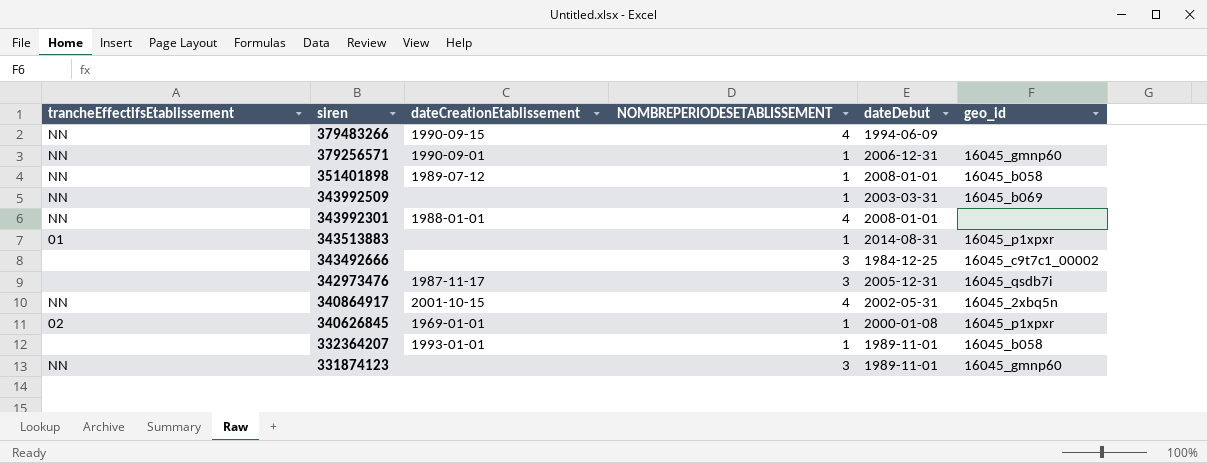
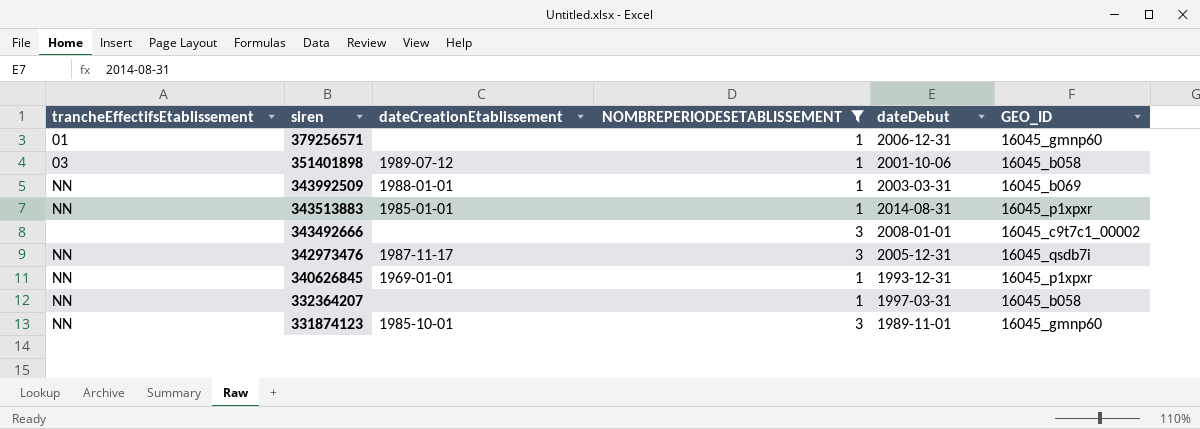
filter: none -> NOMBREPERIODESETABLISSEMENT != 4
column name: geo_id -> GEO_ID
379256571 | trancheEffectifsEtablissement: NN -> 01
379256571 | dateCreationEtablissement: 1990-09-01 -> none
351401898 | trancheEffectifsEtablissement: NN -> 03
351401898 | dateDebut: 2008-01-01 -> 2001-10-06
343992509 | dateCreationEtablissement: none -> 1988-01-01
343513883 | trancheEffectifsEtablissement: 01 -> NN
343513883 | dateCreationEtablissement: none -> 1985-01-01
343492666 | dateDebut: 1984-12-25 -> 2008-01-01
342973476 | trancheEffectifsEtablissement: none -> NN
340626845 | trancheEffectifsEtablissement: 02 -> NN
340626845 | dateDebut: 2000-01-08 -> 1993-12-31
332364207 | trancheEffectifsEtablissement: none -> NN
332364207 | dateCreationEtablissement: 1993-01-01 -> none
332364207 | dateDebut: 1989-11-01 -> 1997-03-31
331874123 | dateCreationEtablissement: none -> 1985-10-01

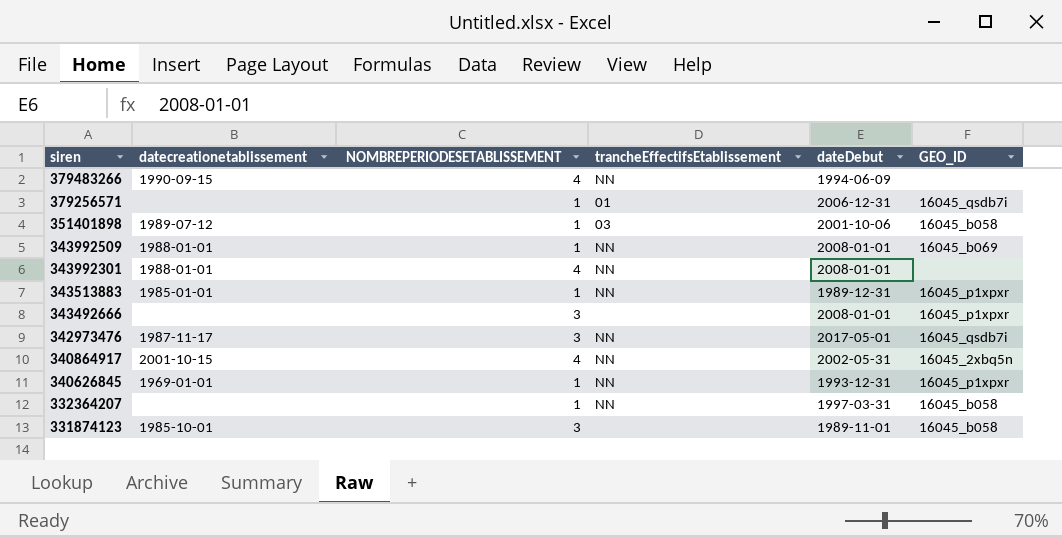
filter: NOMBREPERIODESETABLISSEMENT != 4 -> none
column name: dateCreationEtablissement -> datecreationetablissement
column trancheEffectifsEtablissement | position: 1 -> 4
379256571 | GEO_ID: 16045_gmnp60 -> 16045_qsdb7i
343992509 | dateDebut: 2003-03-31 -> 2008-01-01
343513883 | dateDebut: 2014-08-31 -> 1989-12-31
343492666 | GEO_ID: 16045_c9t7c1_00002 -> 16045_p1xpxr
342973476 | dateDebut: 2005-12-31 -> 2017-05-01
331874123 | trancheEffectifsEtablissement: NN -> none
331874123 | GEO_ID: 16045_gmnp60 -> 16045_b058

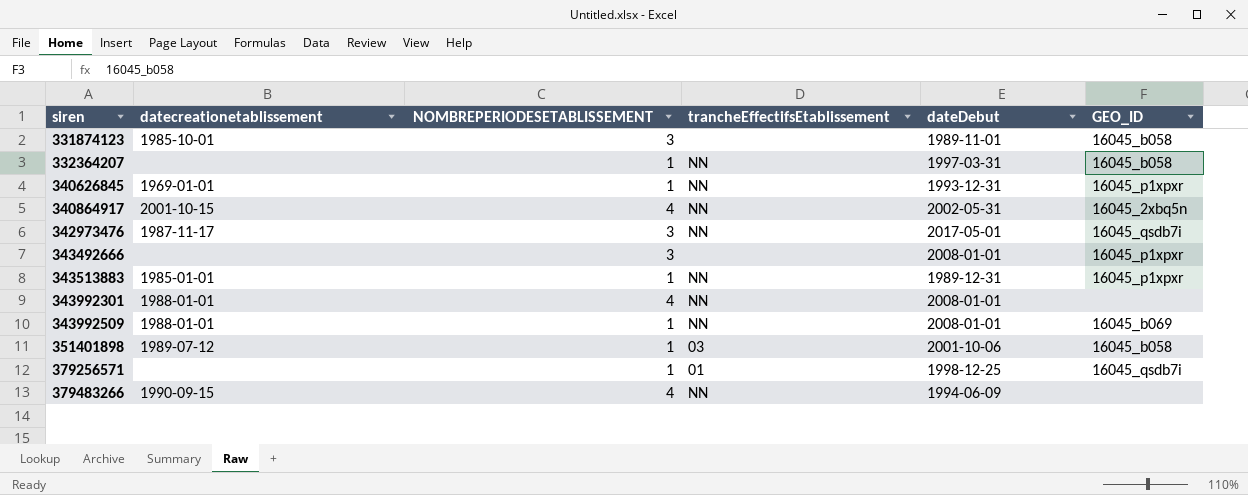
row order: siren descending -> siren ascending
379256571 | dateDebut: 2006-12-31 -> 1998-12-25

